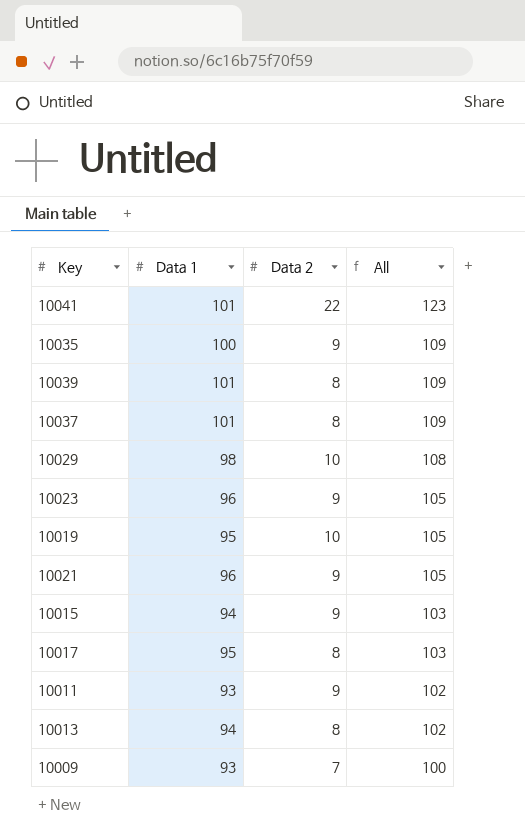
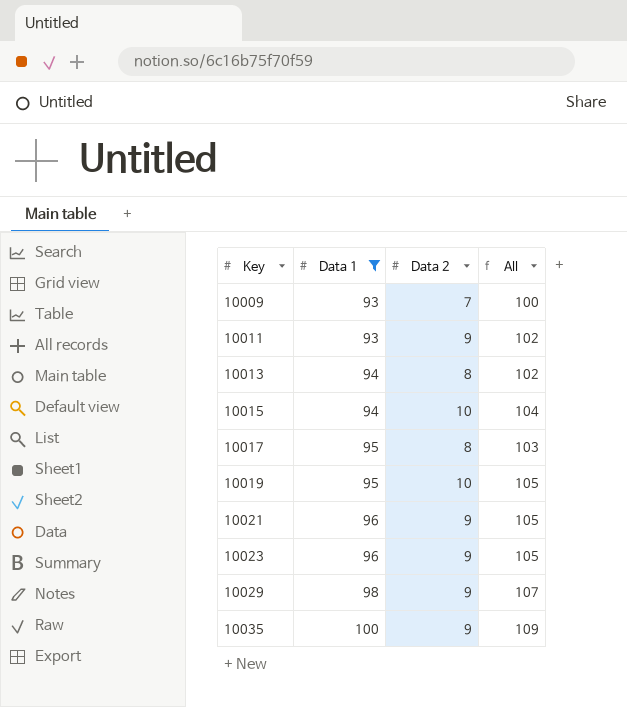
filter: none -> Data 1 != 101
row order: All descending -> Key ascending
10015 | Data 2: 9 -> 10
10015 | All: 103 -> 104
10029 | Data 2: 10 -> 9
10029 | All: 108 -> 107

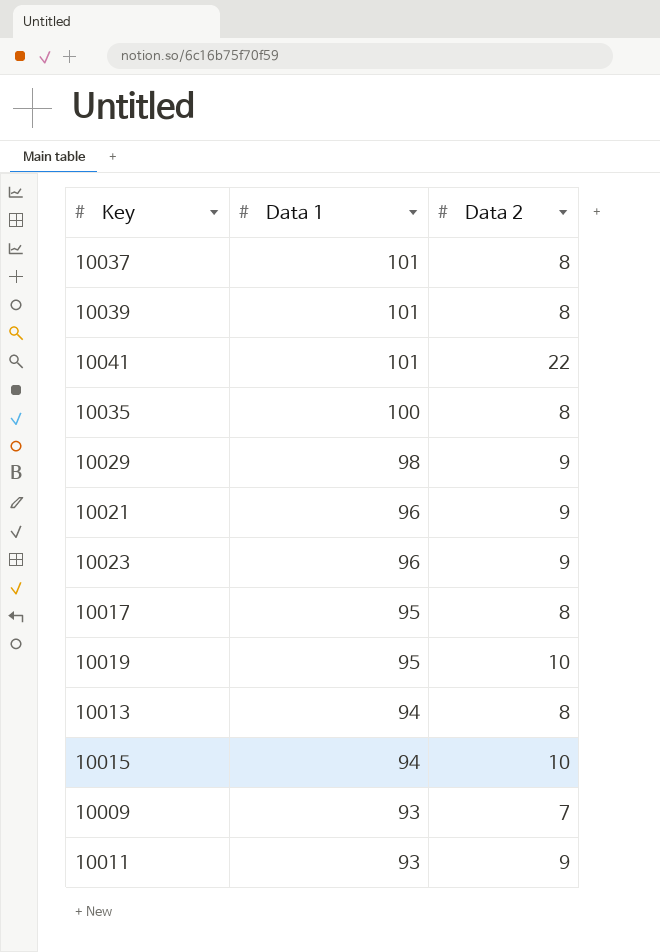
filter: Data 1 != 101 -> none
row order: Key ascending -> Data 1 descending
column All | formula: [Data 1] + [Data 2] -> none
10035 | Data 2: 9 -> 8

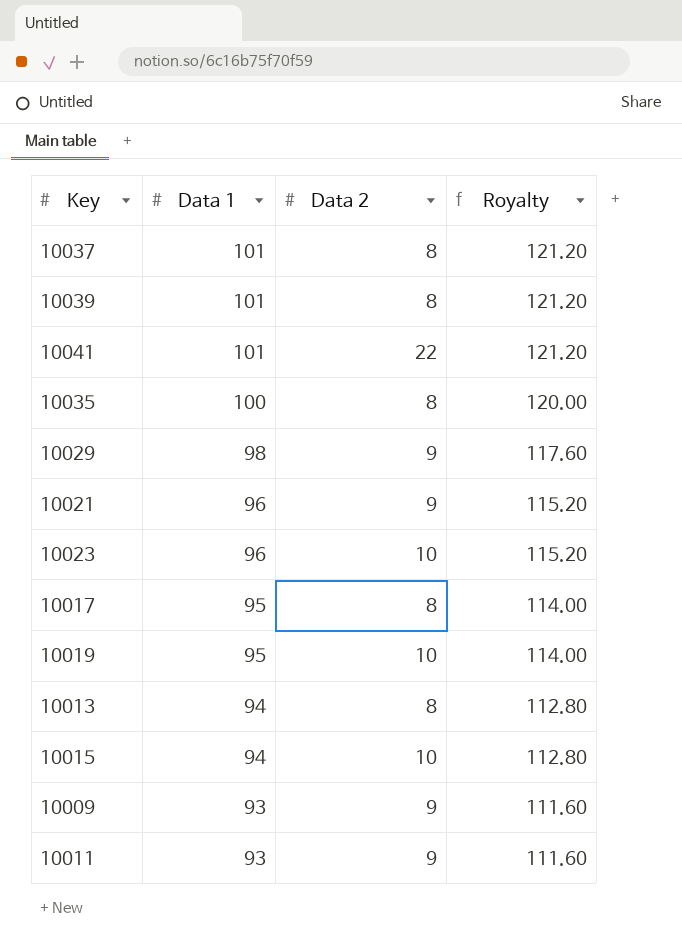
column Royalty | formula: none -> [Data 1] * 1.2
10023 | Data 2: 9 -> 10
10009 | Data 2: 7 -> 9

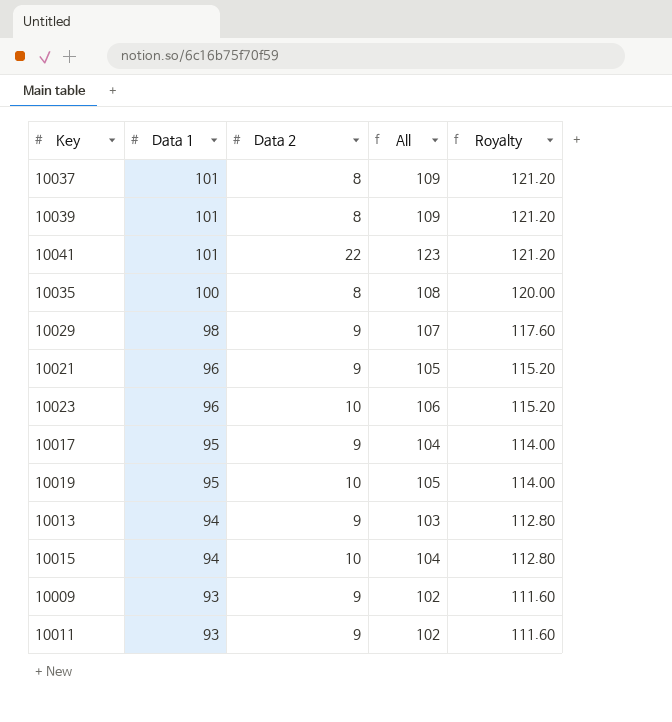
column All | formula: none -> [Data 1] + [Data 2]
10017 | Data 2: 8 -> 9
10013 | Data 2: 8 -> 9

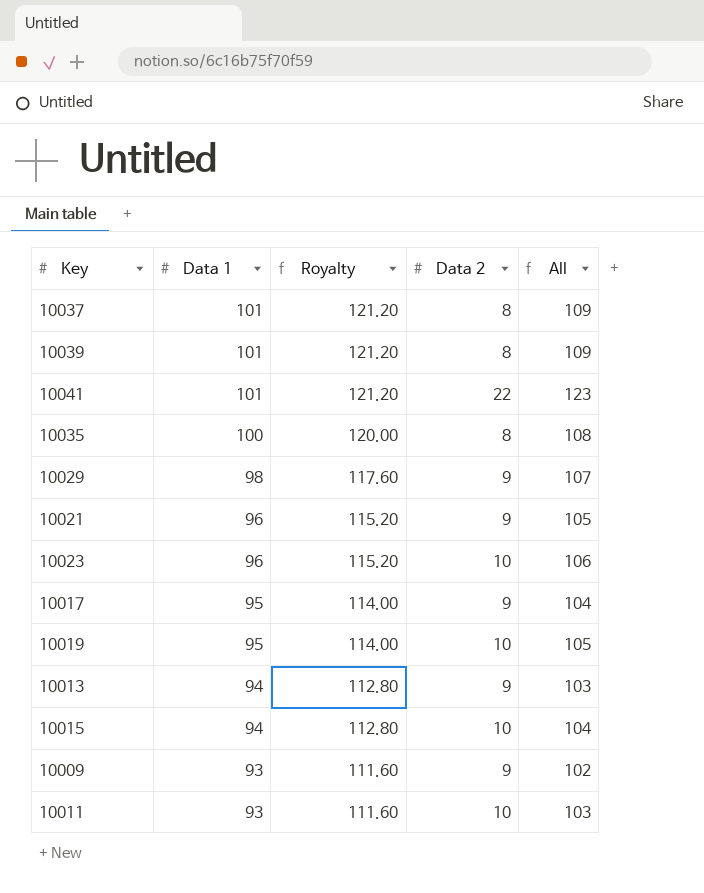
column Royalty | position: 5 -> 3
10011 | Data 2: 9 -> 10
10011 | All: 102 -> 103

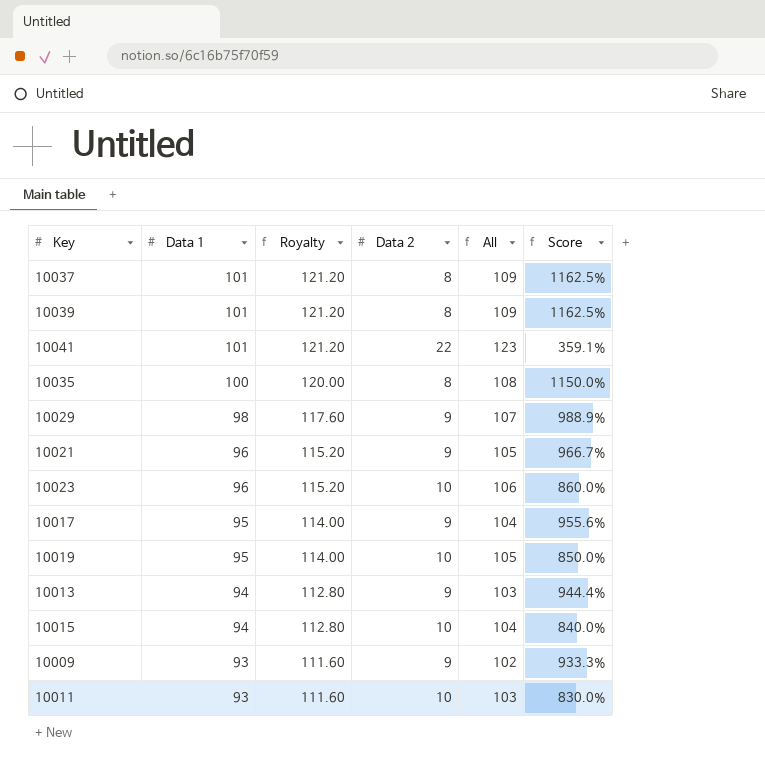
column Score | formula: none -> ([Data 1] - [Data 2]) / [Data 2]

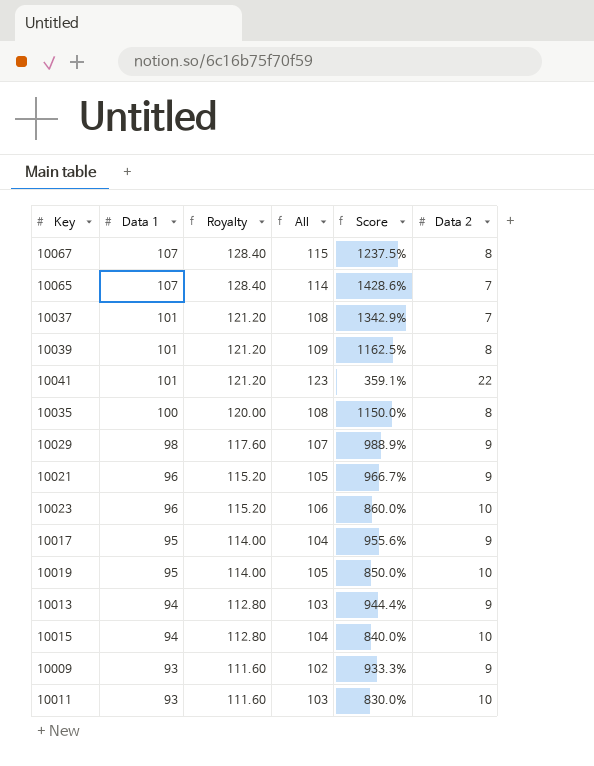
column Data 2 | position: 4 -> 6
row 10067: none -> 107 | 128.40 | 115 | 1237.5% | 8
row 10065: none -> 107 | 128.40 | 114 | 1428.6% | 7
10037 | All: 109 -> 108
10037 | Score: 1162.5% -> 1342.9%
10037 | Data 2: 8 -> 7

